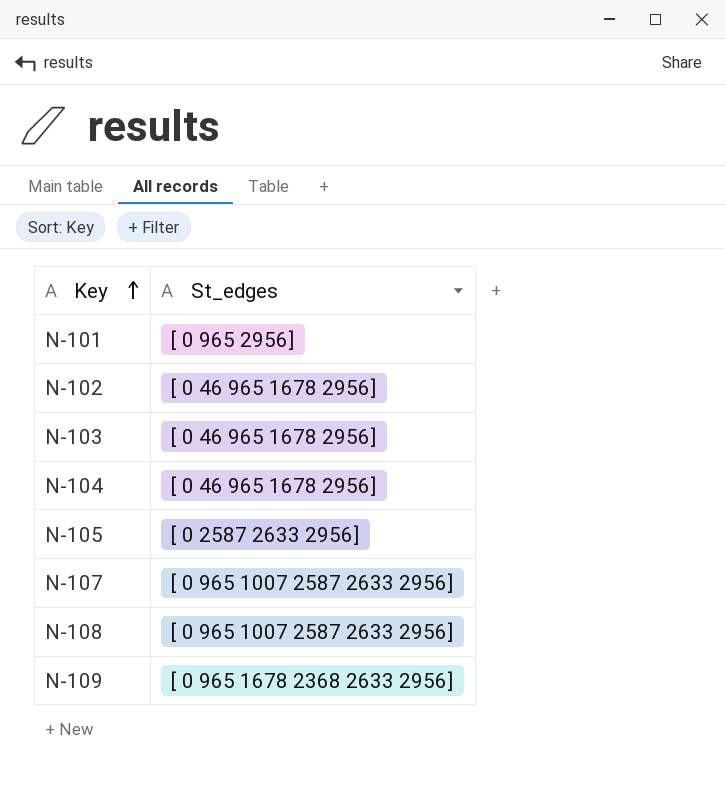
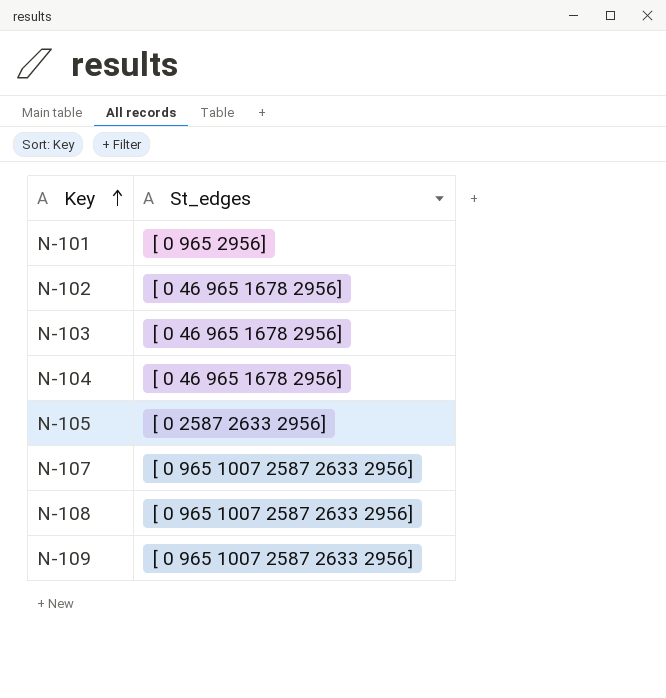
N-109 | St_edges: [ 0 965 1678 2368 2633 2956] -> [ 0 965 1007 2587 2633 2956]

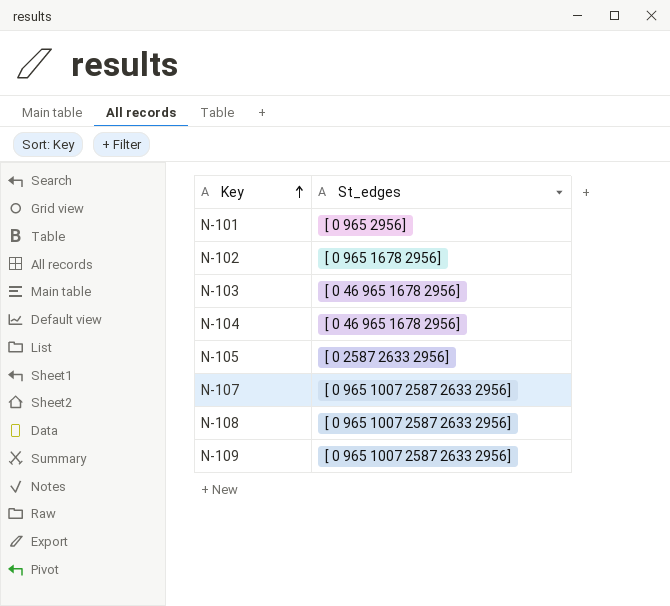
N-102 | St_edges: [ 0 46 965 1678 2956] -> [ 0 965 1678 2956]

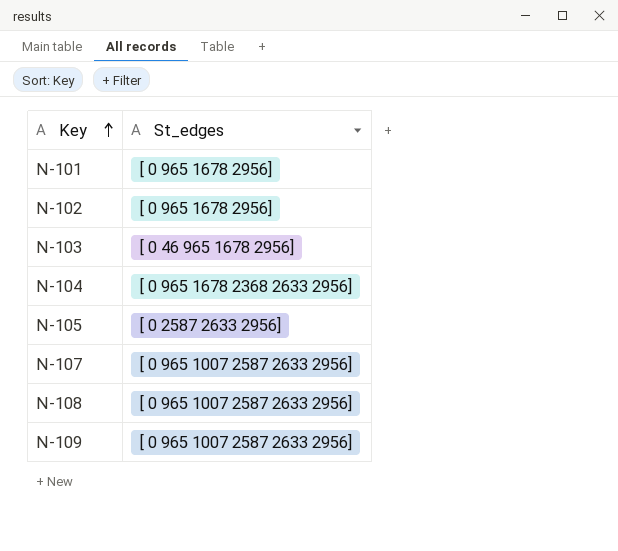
N-101 | St_edges: [ 0 965 2956] -> [ 0 965 1678 2956]
N-104 | St_edges: [ 0 46 965 1678 2956] -> [ 0 965 1678 2368 2633 2956]

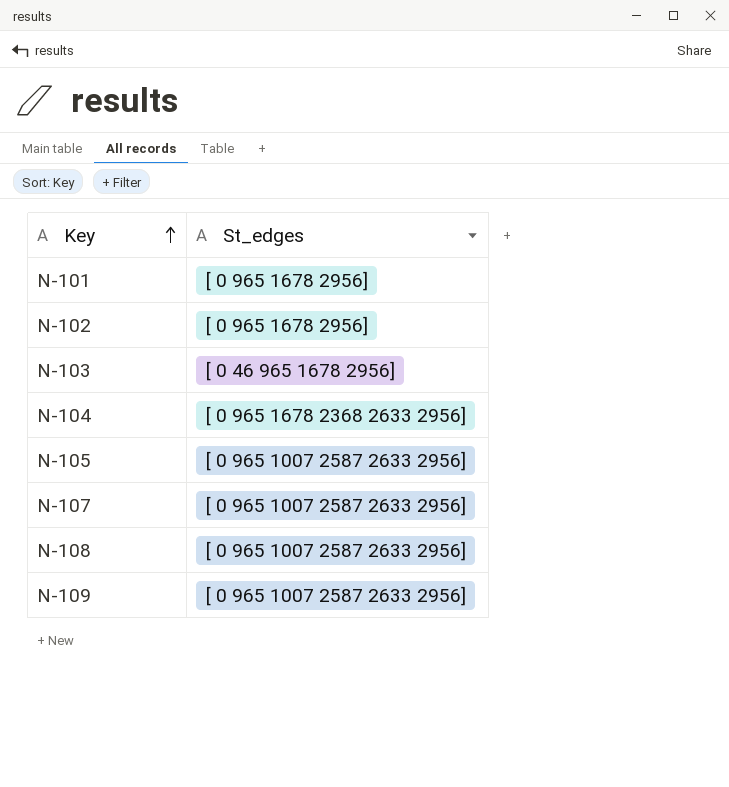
N-105 | St_edges: [ 0 2587 2633 2956] -> [ 0 965 1007 2587 2633 2956]

